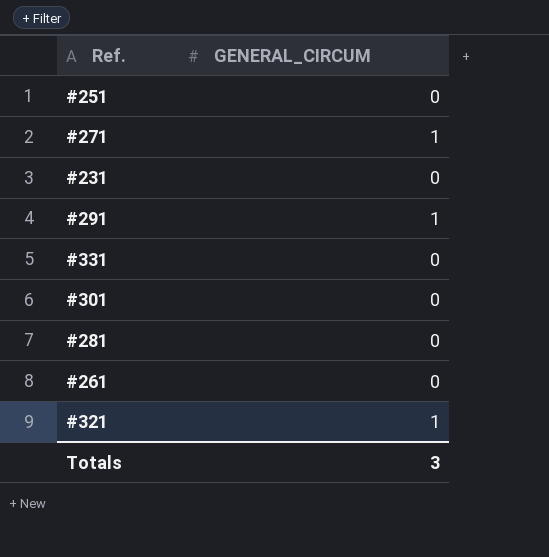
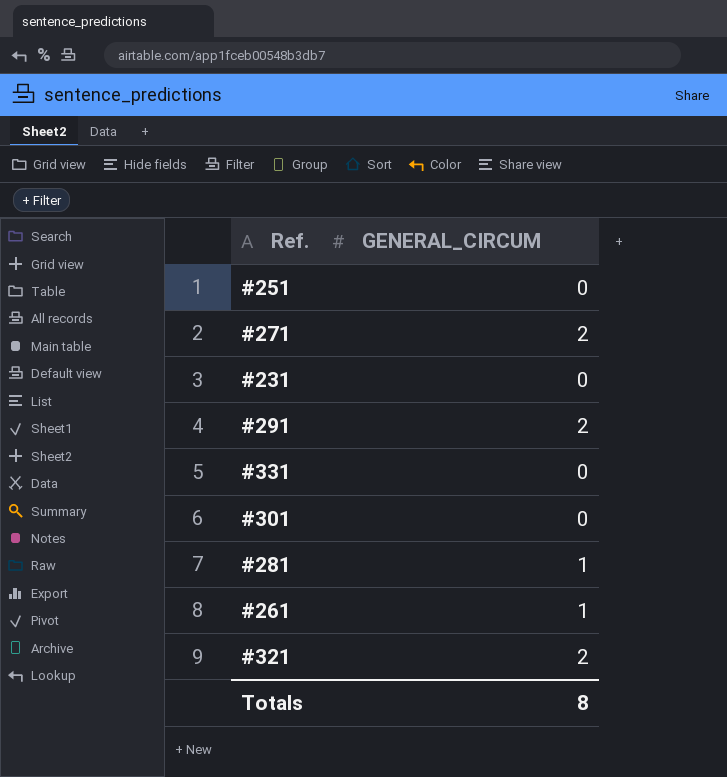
#271 | GENERAL_CIRCUM: 1 -> 2
#291 | GENERAL_CIRCUM: 1 -> 2
#281 | GENERAL_CIRCUM: 0 -> 1
#261 | GENERAL_CIRCUM: 0 -> 1
#321 | GENERAL_CIRCUM: 1 -> 2
Totals | GENERAL_CIRCUM: 3 -> 8

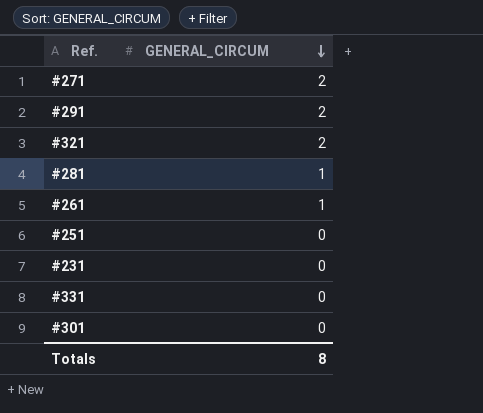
row order: none -> GENERAL_CIRCUM descending

